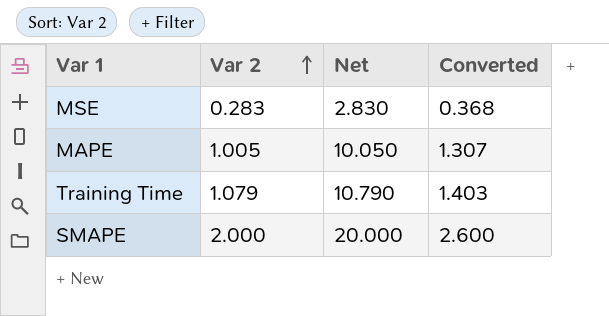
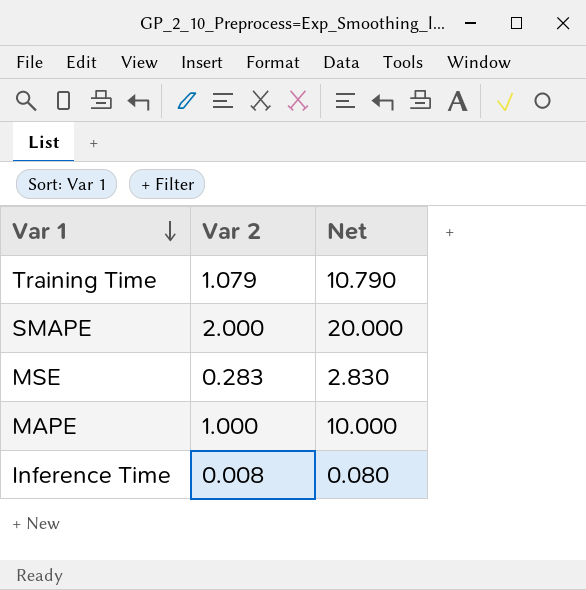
row order: Var 2 ascending -> Var 1 descending
column Converted | formula: [Var 2] * 1.3 -> none
MAPE | Var 2: 1.005 -> 1.000
MAPE | Net: 10.050 -> 10.000
row Inference Time: none -> 0.008 | 0.080

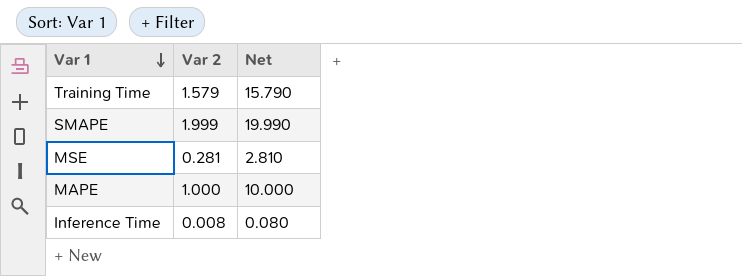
Training Time | Var 2: 1.079 -> 1.579
Training Time | Net: 10.790 -> 15.790
SMAPE | Var 2: 2.000 -> 1.999
SMAPE | Net: 20.000 -> 19.990
MSE | Var 2: 0.283 -> 0.281
MSE | Net: 2.830 -> 2.810

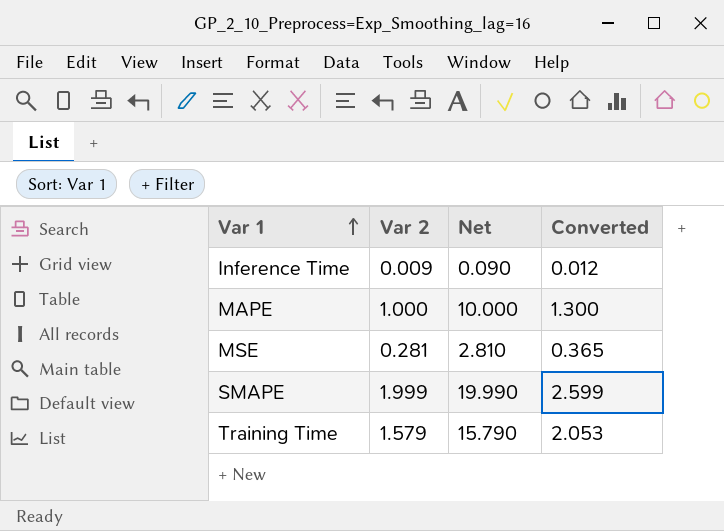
row order: Var 1 descending -> Var 1 ascending
column Converted | formula: none -> [Var 2] * 1.3
Inference Time | Var 2: 0.008 -> 0.009
Inference Time | Net: 0.080 -> 0.090

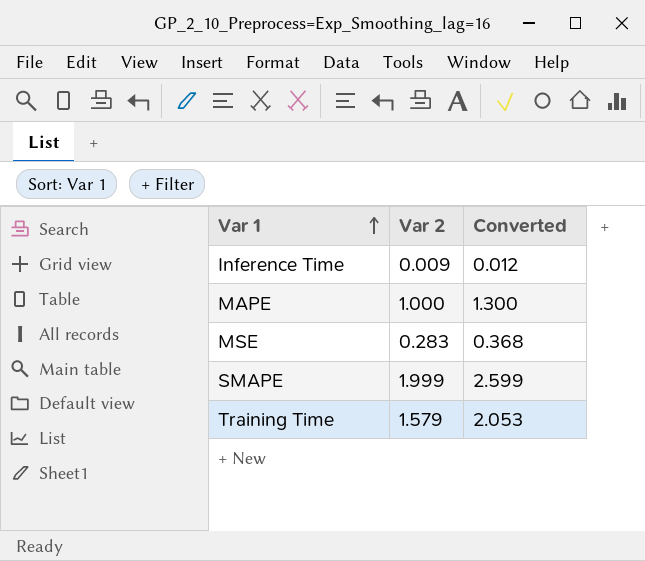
column Net | formula: [Var 2] * 10 -> none
MSE | Var 2: 0.281 -> 0.283
MSE | Converted: 0.365 -> 0.368

